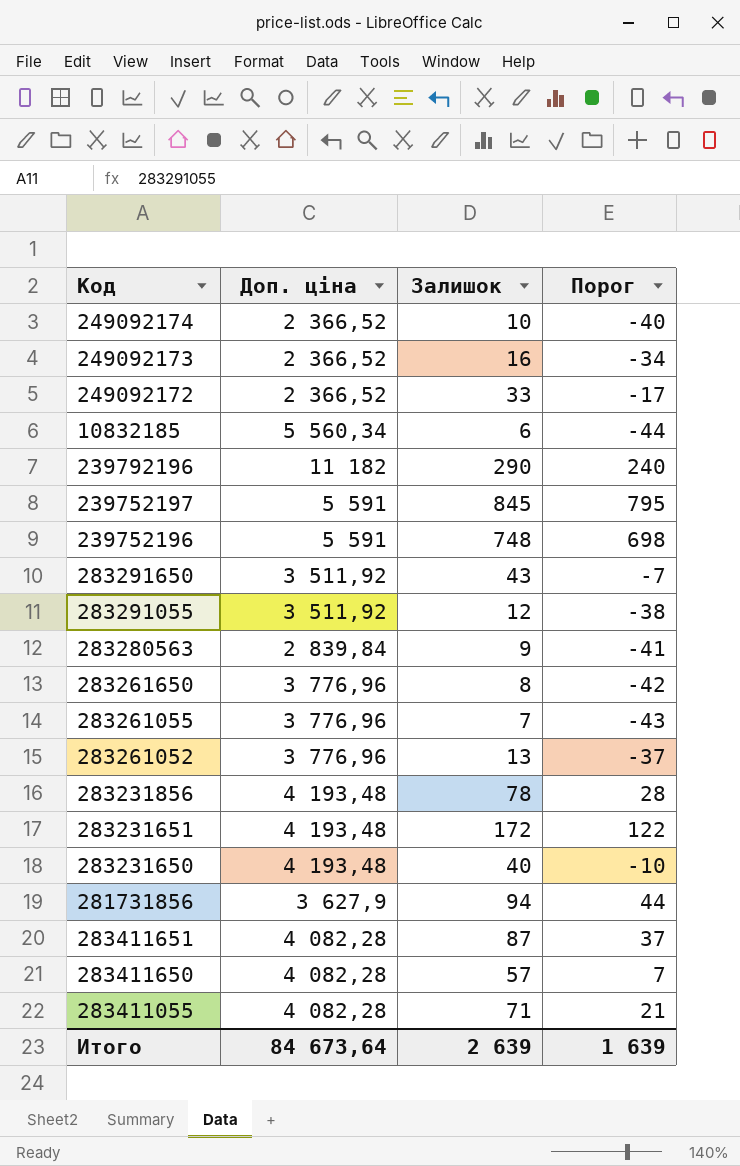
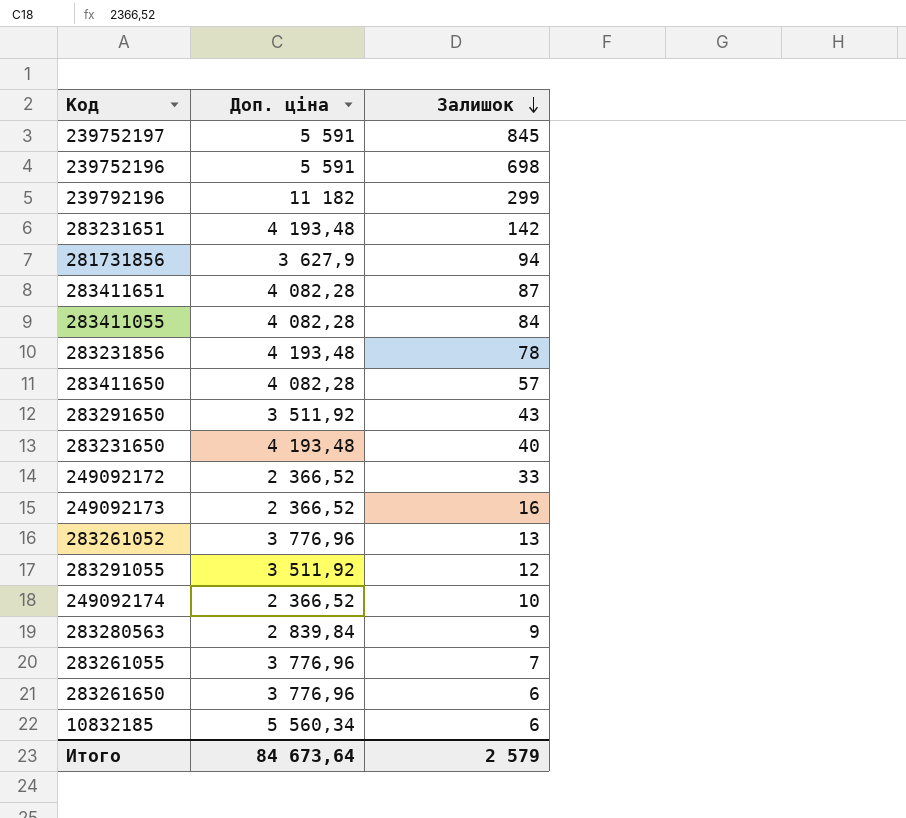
row order: none -> Залишок descending
column Порог | formula: [Залишок] - 50 -> none
239752196 | Залишок: 748 -> 698
239792196 | Залишок: 290 -> 299
283231651 | Залишок: 172 -> 142
283411055 | Залишок: 71 -> 84
283261650 | Залишок: 8 -> 6
Итого | Залишок: 2 639 -> 2 579

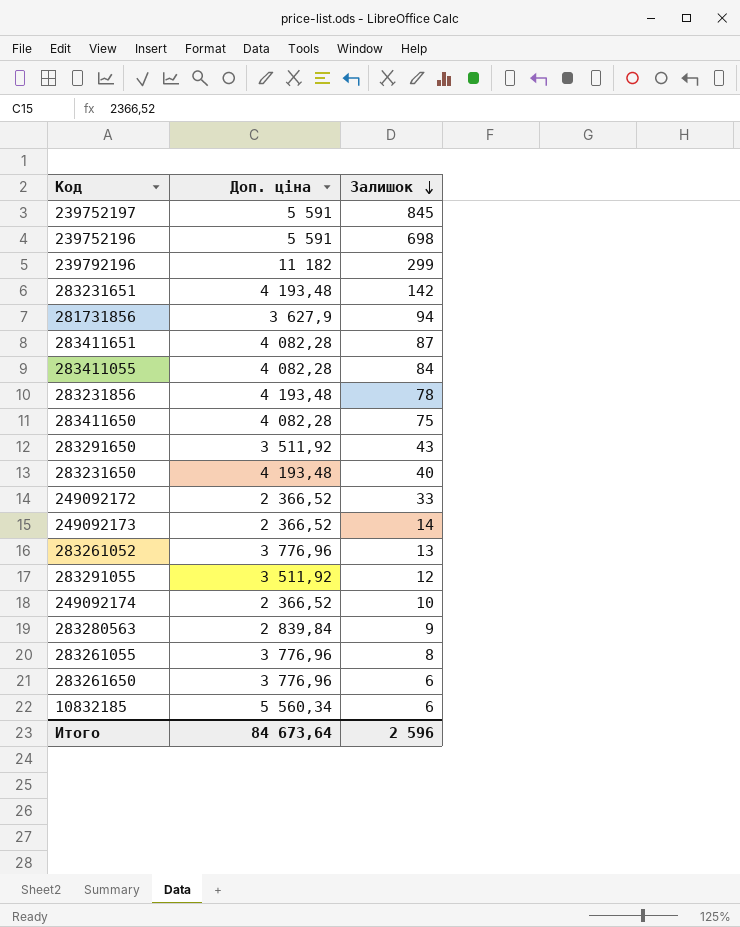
283411650 | Залишок: 57 -> 75
249092173 | Залишок: 16 -> 14
283261055 | Залишок: 7 -> 8
Итого | Залишок: 2 579 -> 2 596

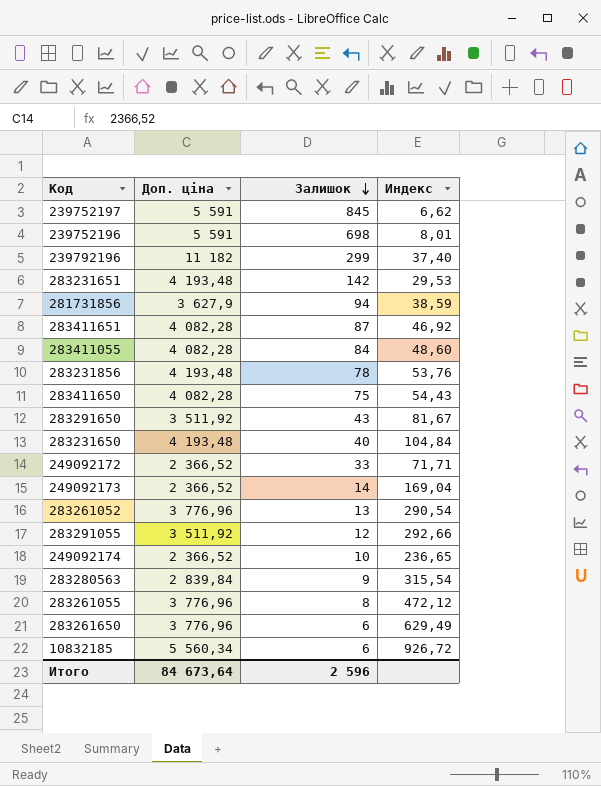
column Индекс | formula: none -> [Доп. ціна] / [Залишок]

